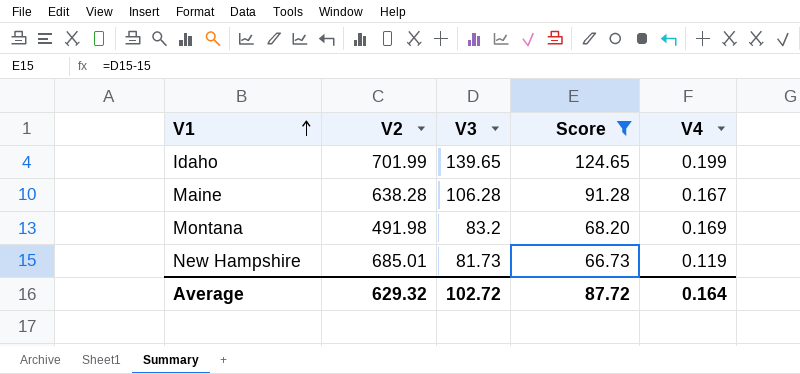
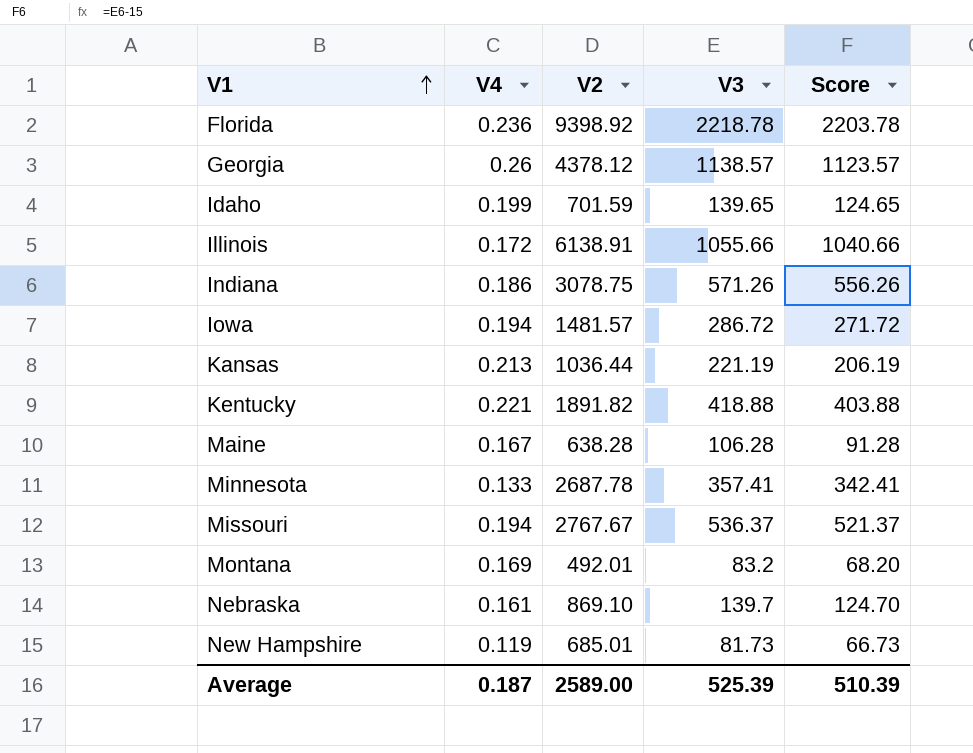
filter: Score <= 124.65 -> none
column V4 | position: 5 -> 2
Idaho | V2: 701.99 -> 701.59
Montana | V2: 491.98 -> 492.01
Average | V4: 0.164 -> 0.187
Average | V2: 629.32 -> 2589.00
Average | V3: 102.72 -> 525.39
Average | Score: 87.72 -> 510.39

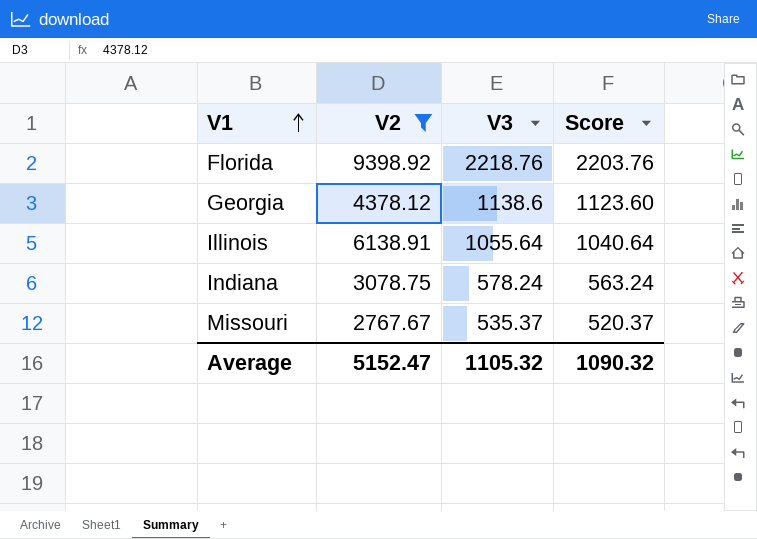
filter: none -> V2 >= 2767.67
column V4 | formula: [V3] / [V2] -> none
Florida | V3: 2218.78 -> 2218.76
Florida | Score: 2203.78 -> 2203.76
Georgia | V3: 1138.57 -> 1138.6
Georgia | Score: 1123.57 -> 1123.60
Illinois | V3: 1055.66 -> 1055.64
Illinois | Score: 1040.66 -> 1040.64
Indiana | V3: 571.26 -> 578.24
Indiana | Score: 556.26 -> 563.24
Missouri | V3: 536.37 -> 535.37
Missouri | Score: 521.37 -> 520.37
Average | V2: 2589.00 -> 5152.47
Average | V3: 525.39 -> 1105.32
Average | Score: 510.39 -> 1090.32

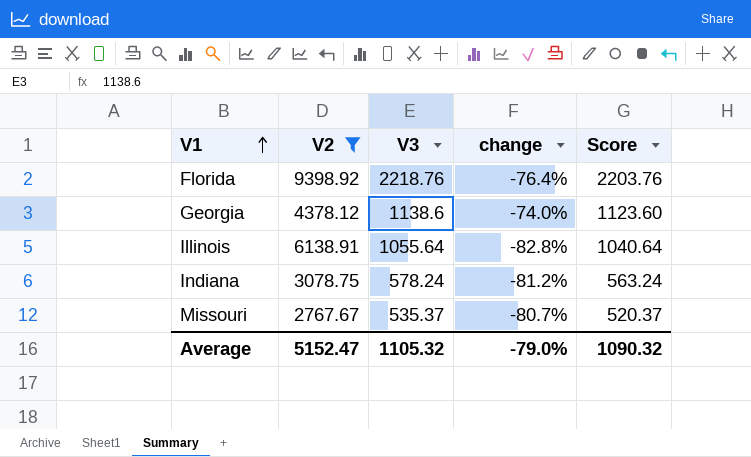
column change | formula: none -> ([V3] - [V2]) / [V2]

